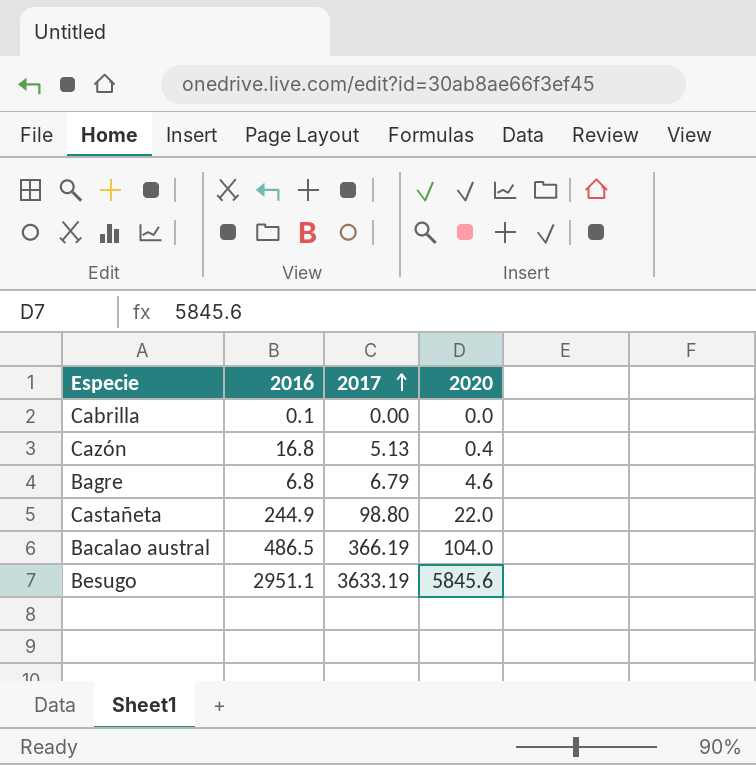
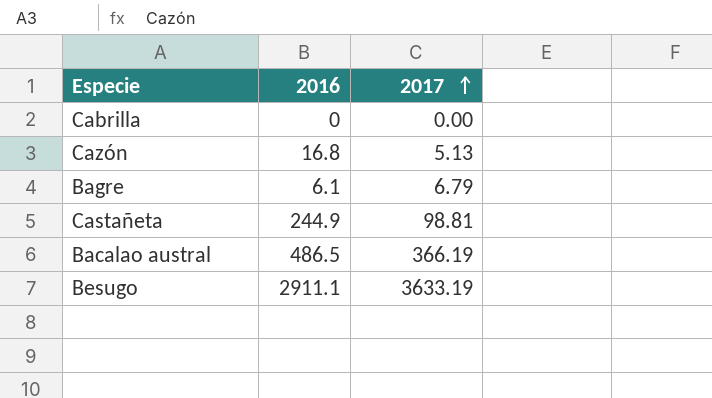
column 2020 | position: 4 -> none
Cabrilla | 2016: 0.1 -> 0
Bagre | 2016: 6.8 -> 6.1
Castañeta | 2017: 98.80 -> 98.81
Besugo | 2016: 2951.1 -> 2911.1

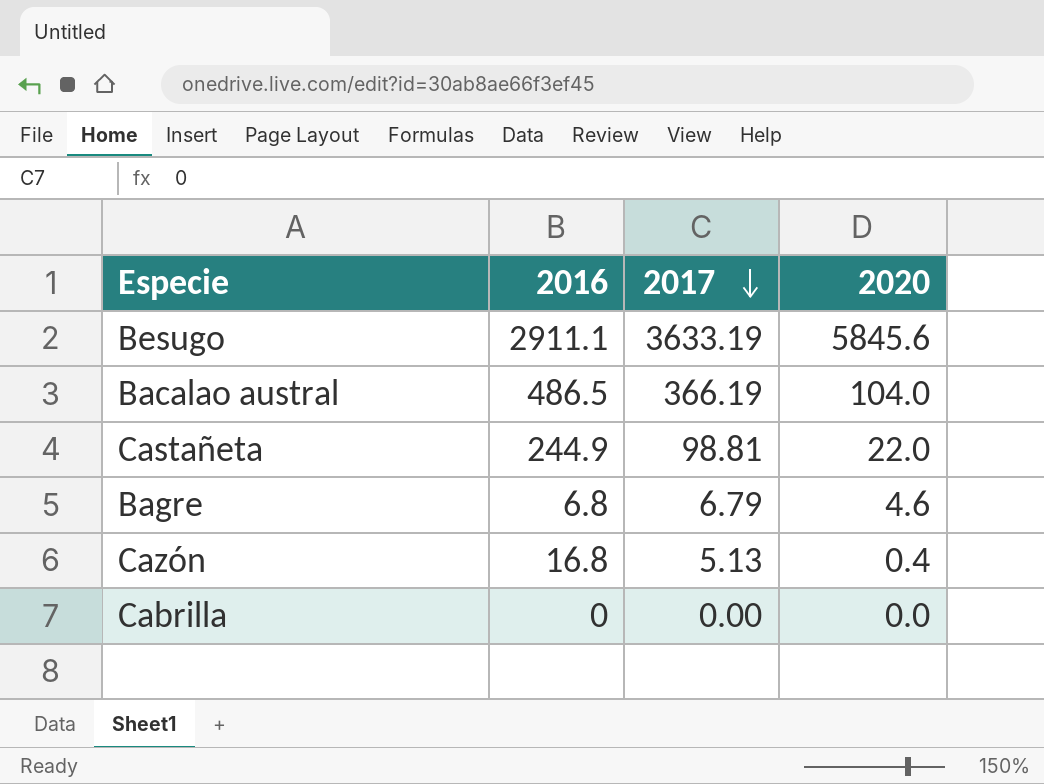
row order: 2017 ascending -> 2017 descending
column 2020 | position: none -> 4
Bagre | 2016: 6.1 -> 6.8

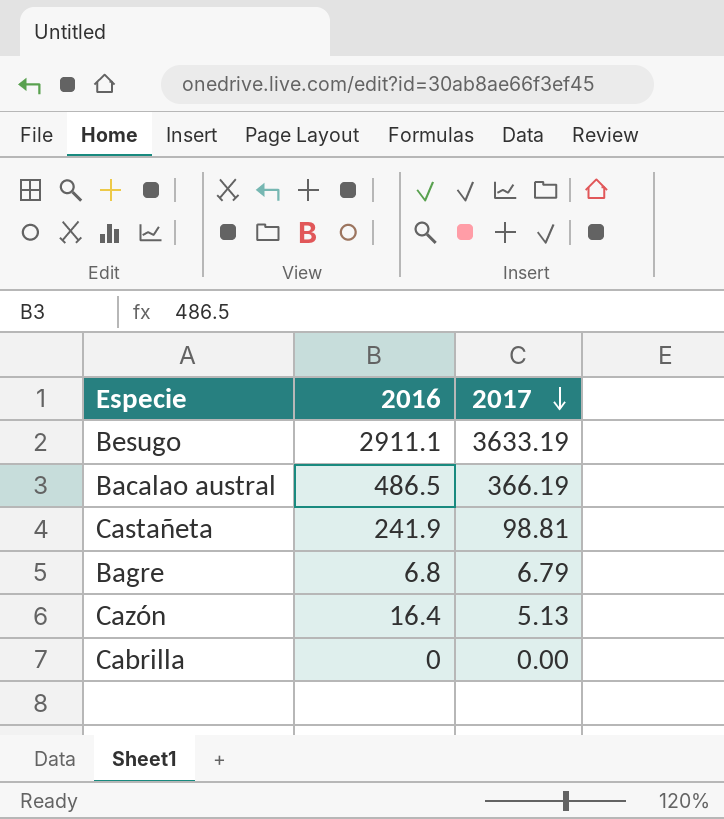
column 2020 | position: 4 -> none
Castañeta | 2016: 244.9 -> 241.9
Cazón | 2016: 16.8 -> 16.4

